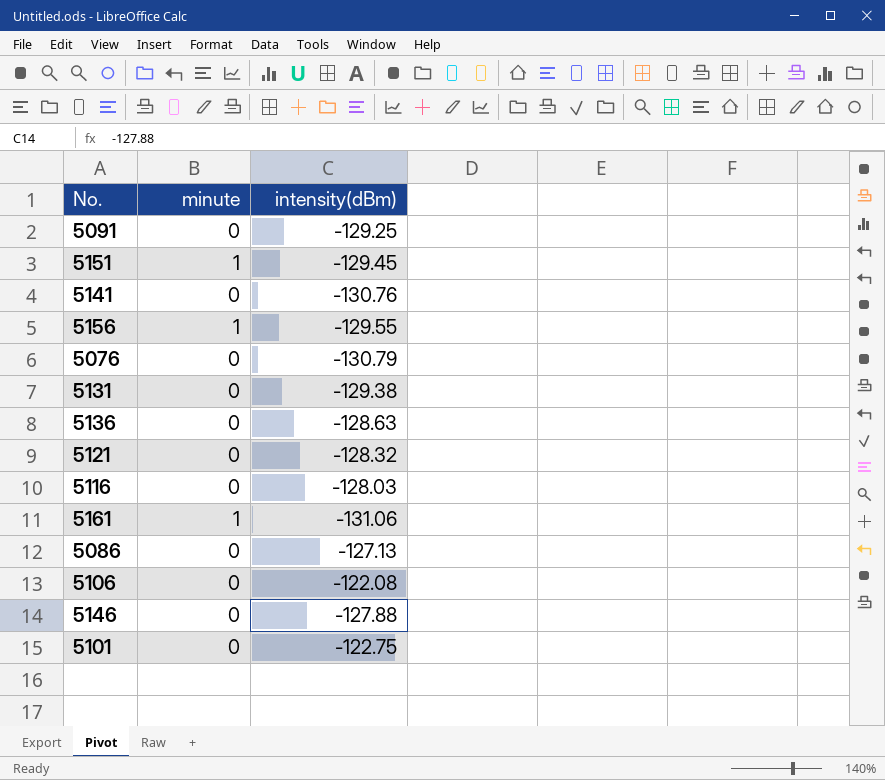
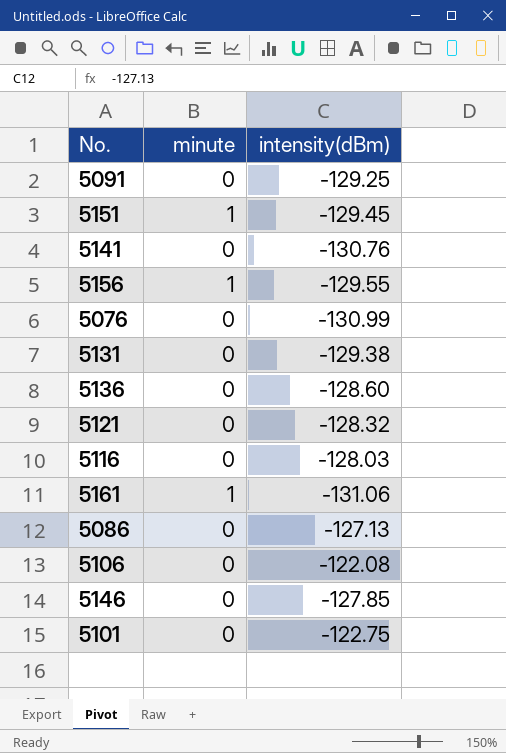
5076 | intensity(dBm): -130.79 -> -130.99
5136 | intensity(dBm): -128.63 -> -128.60
5146 | intensity(dBm): -127.88 -> -127.85

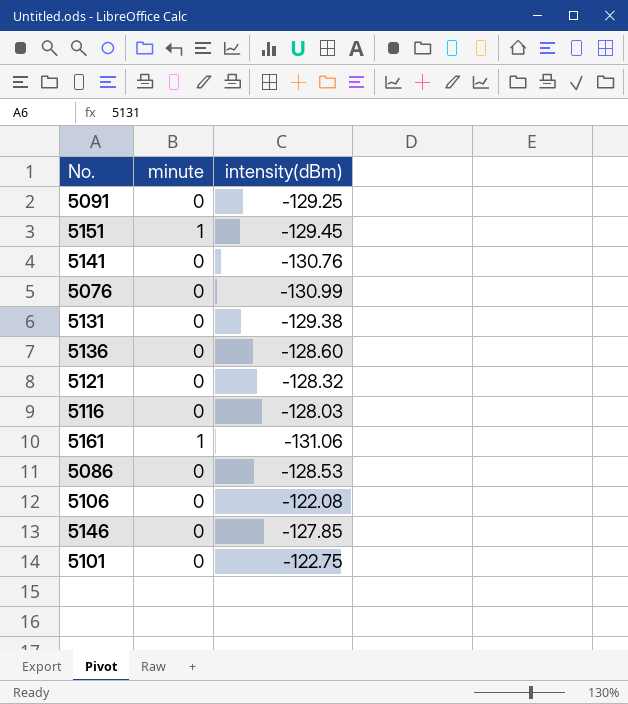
row 5156: 1 | -129.55 -> none
5086 | intensity(dBm): -127.13 -> -128.53

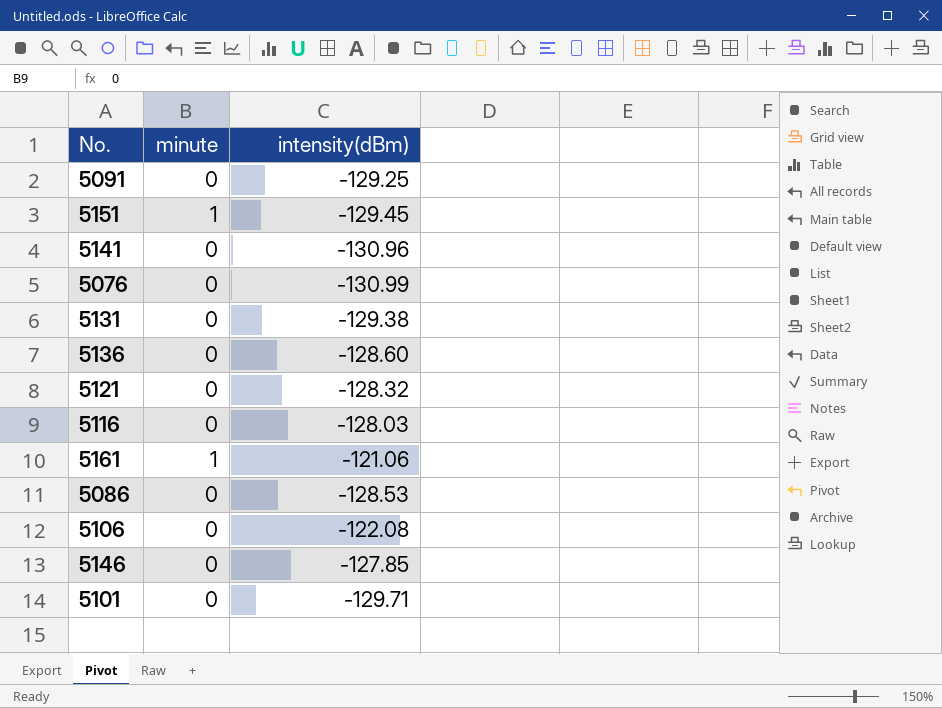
5141 | intensity(dBm): -130.76 -> -130.96
5161 | intensity(dBm): -131.06 -> -121.06
5101 | intensity(dBm): -122.75 -> -129.71

